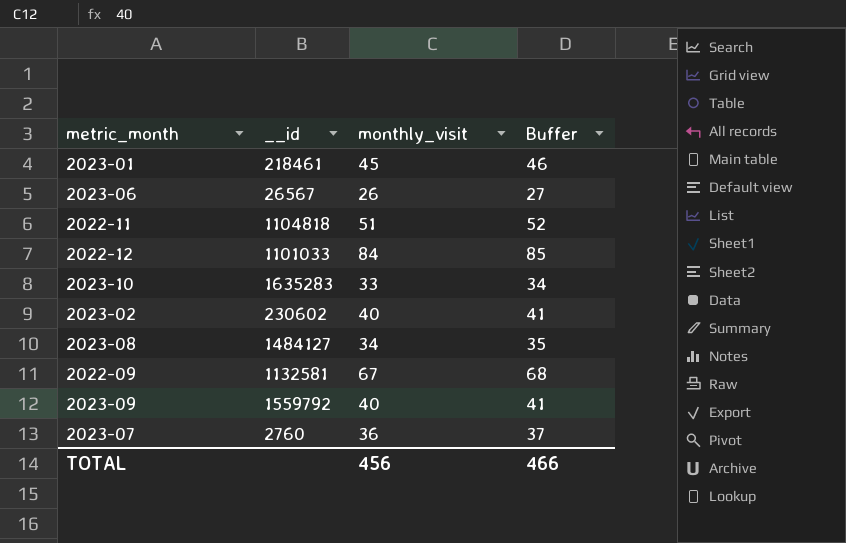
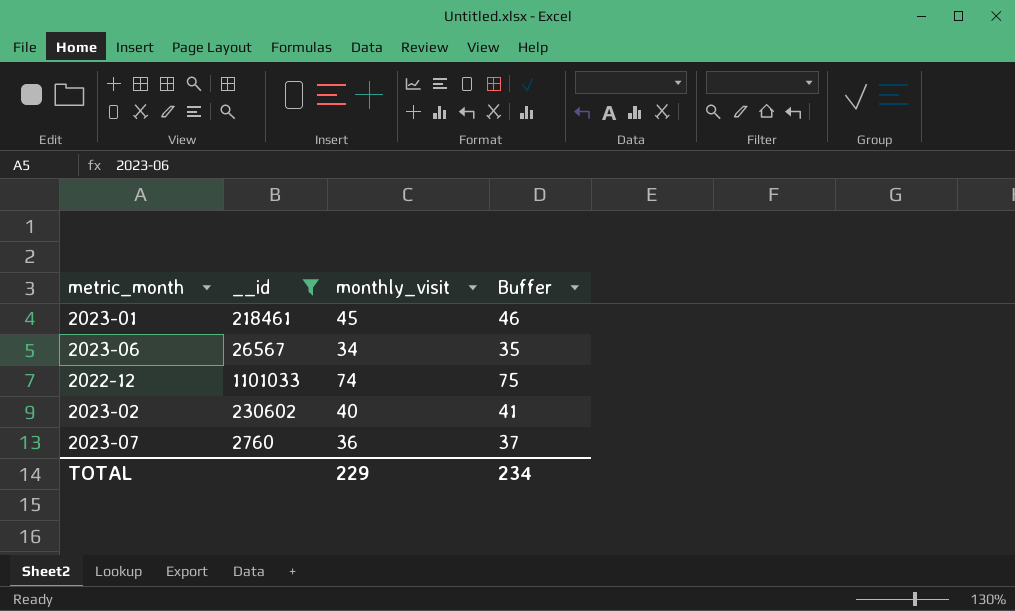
filter: none -> __id <= 1101033
2023-06 | monthly_visit: 26 -> 34
2023-06 | Buffer: 27 -> 35
2022-12 | monthly_visit: 84 -> 74
2022-12 | Buffer: 85 -> 75
TOTAL | monthly_visit: 456 -> 229
TOTAL | Buffer: 466 -> 234

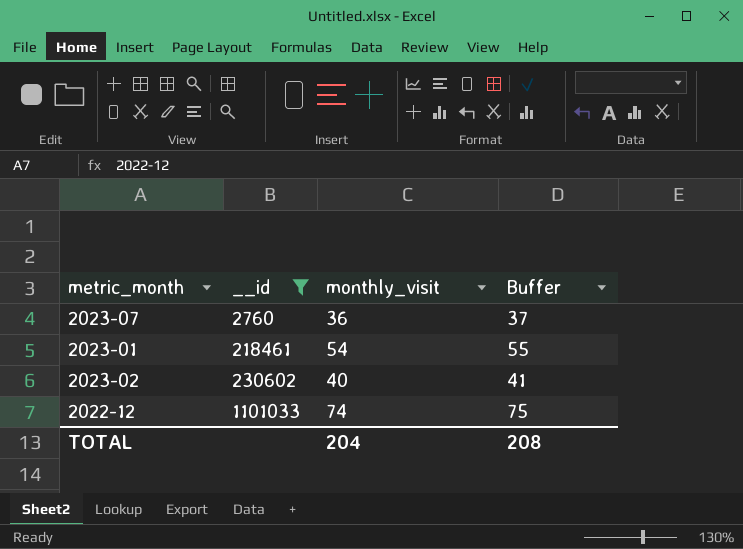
row order: none -> __id ascending
row 2023-06: 26567 | 34 | 35 -> none
2023-01 | monthly_visit: 45 -> 54
2023-01 | Buffer: 46 -> 55
TOTAL | monthly_visit: 229 -> 204
TOTAL | Buffer: 234 -> 208

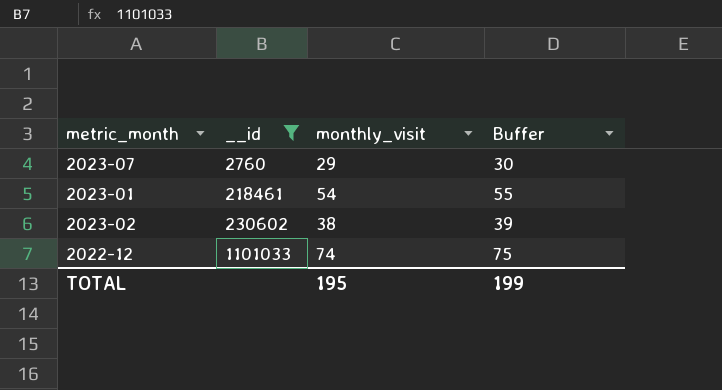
2023-07 | monthly_visit: 36 -> 29
2023-07 | Buffer: 37 -> 30
2023-02 | monthly_visit: 40 -> 38
2023-02 | Buffer: 41 -> 39
TOTAL | monthly_visit: 204 -> 195
TOTAL | Buffer: 208 -> 199

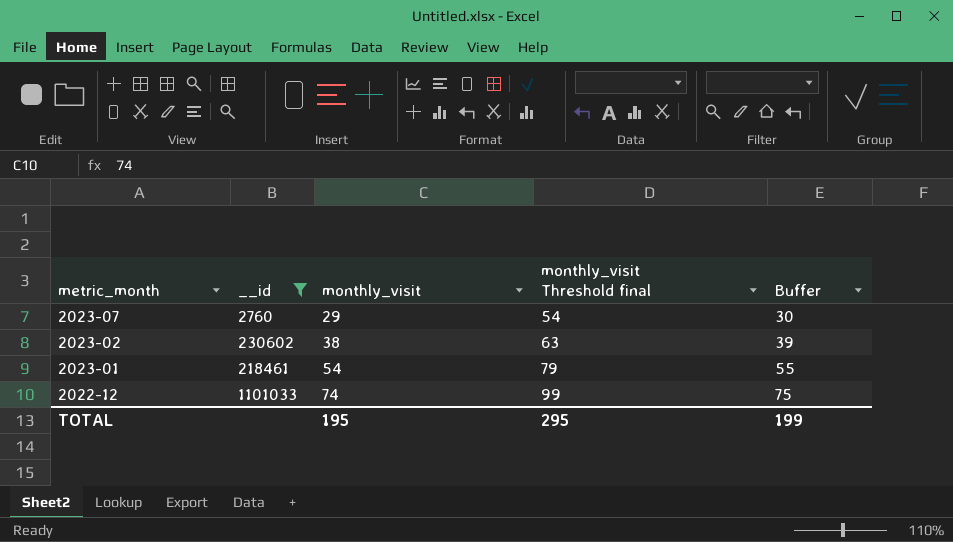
row order: __id ascending -> metric_month descending
column monthly_visit Threshold final | formula: none -> [monthly_visit] + 25

